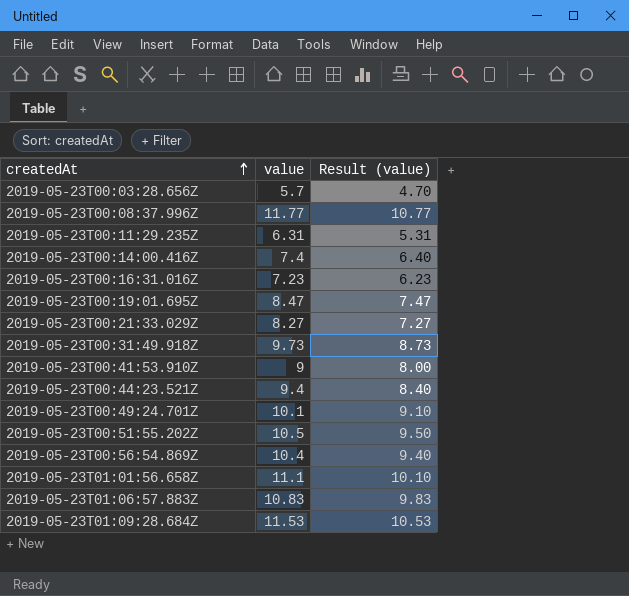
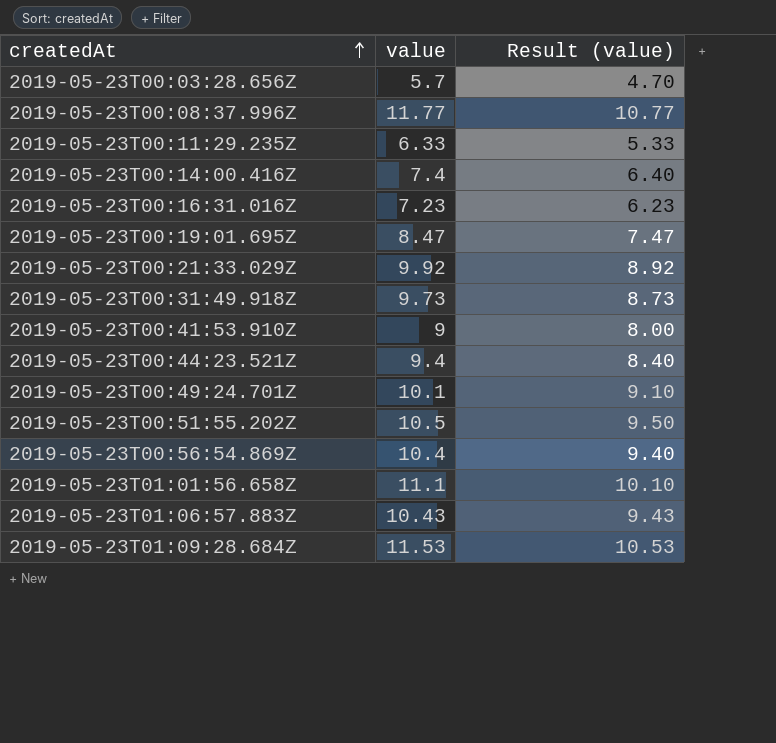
2019-05-23T00:11:29.235Z | value: 6.31 -> 6.33
2019-05-23T00:11:29.235Z | Result (value): 5.31 -> 5.33
2019-05-23T00:21:33.029Z | value: 8.27 -> 9.92
2019-05-23T00:21:33.029Z | Result (value): 7.27 -> 8.92
2019-05-23T01:06:57.883Z | value: 10.83 -> 10.43
2019-05-23T01:06:57.883Z | Result (value): 9.83 -> 9.43

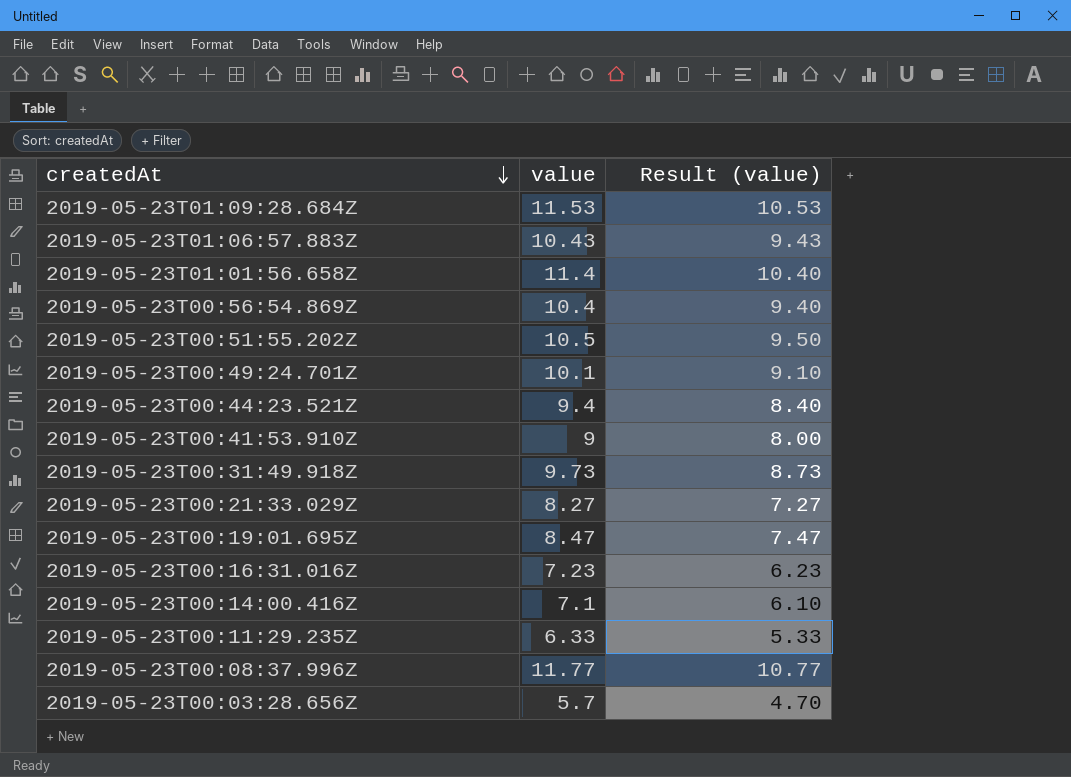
row order: createdAt ascending -> createdAt descending
2019-05-23T01:01:56.658Z | value: 11.1 -> 11.4
2019-05-23T01:01:56.658Z | Result (value): 10.10 -> 10.40
2019-05-23T00:21:33.029Z | value: 9.92 -> 8.27
2019-05-23T00:21:33.029Z | Result (value): 8.92 -> 7.27
2019-05-23T00:14:00.416Z | value: 7.4 -> 7.1
2019-05-23T00:14:00.416Z | Result (value): 6.40 -> 6.10

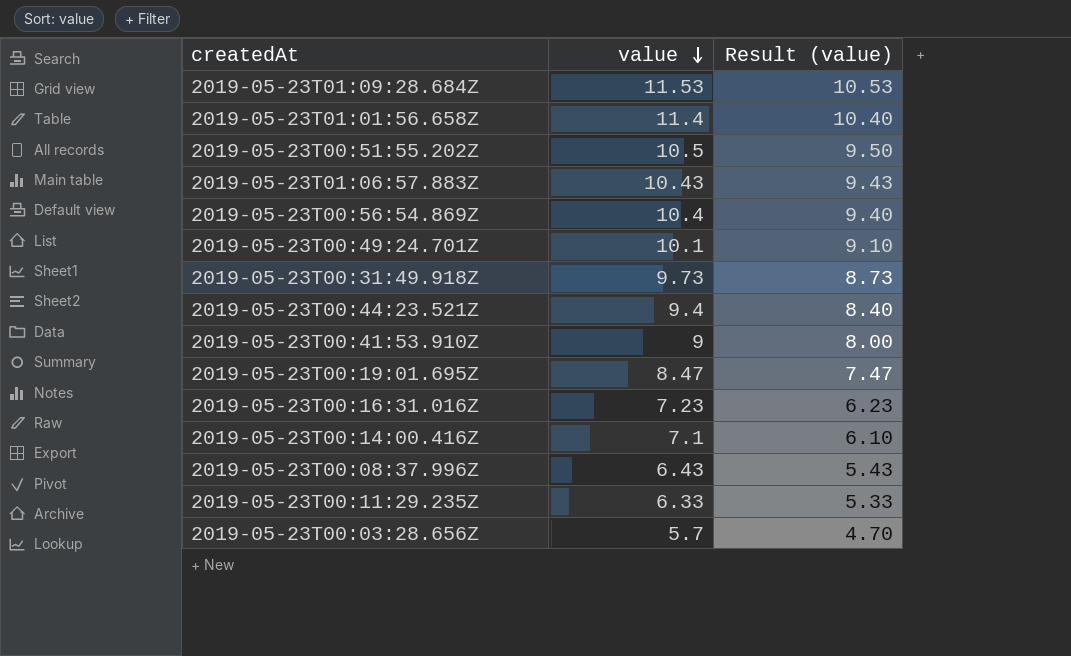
row order: createdAt descending -> value descending
row 2019-05-23T00:21:33.029Z: 8.27 | 7.27 -> none
2019-05-23T00:08:37.996Z | value: 11.77 -> 6.43
2019-05-23T00:08:37.996Z | Result (value): 10.77 -> 5.43

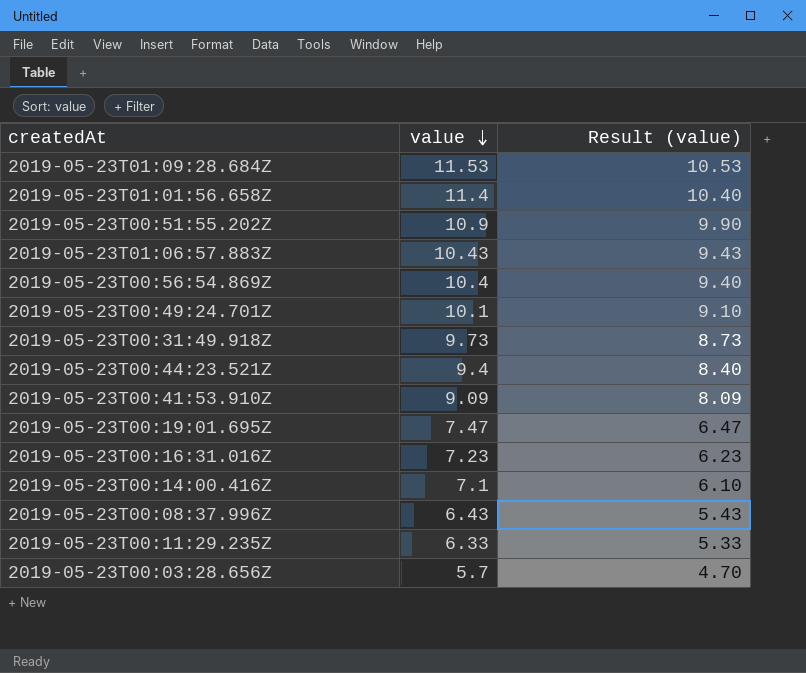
2019-05-23T00:51:55.202Z | value: 10.5 -> 10.9
2019-05-23T00:51:55.202Z | Result (value): 9.50 -> 9.90
2019-05-23T00:41:53.910Z | value: 9 -> 9.09
2019-05-23T00:41:53.910Z | Result (value): 8.00 -> 8.09
2019-05-23T00:19:01.695Z | value: 8.47 -> 7.47
2019-05-23T00:19:01.695Z | Result (value): 7.47 -> 6.47

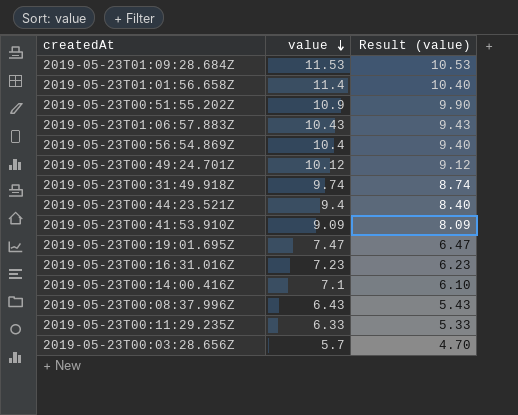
2019-05-23T00:49:24.701Z | value: 10.1 -> 10.12
2019-05-23T00:49:24.701Z | Result (value): 9.10 -> 9.12
2019-05-23T00:31:49.918Z | value: 9.73 -> 9.74
2019-05-23T00:31:49.918Z | Result (value): 8.73 -> 8.74

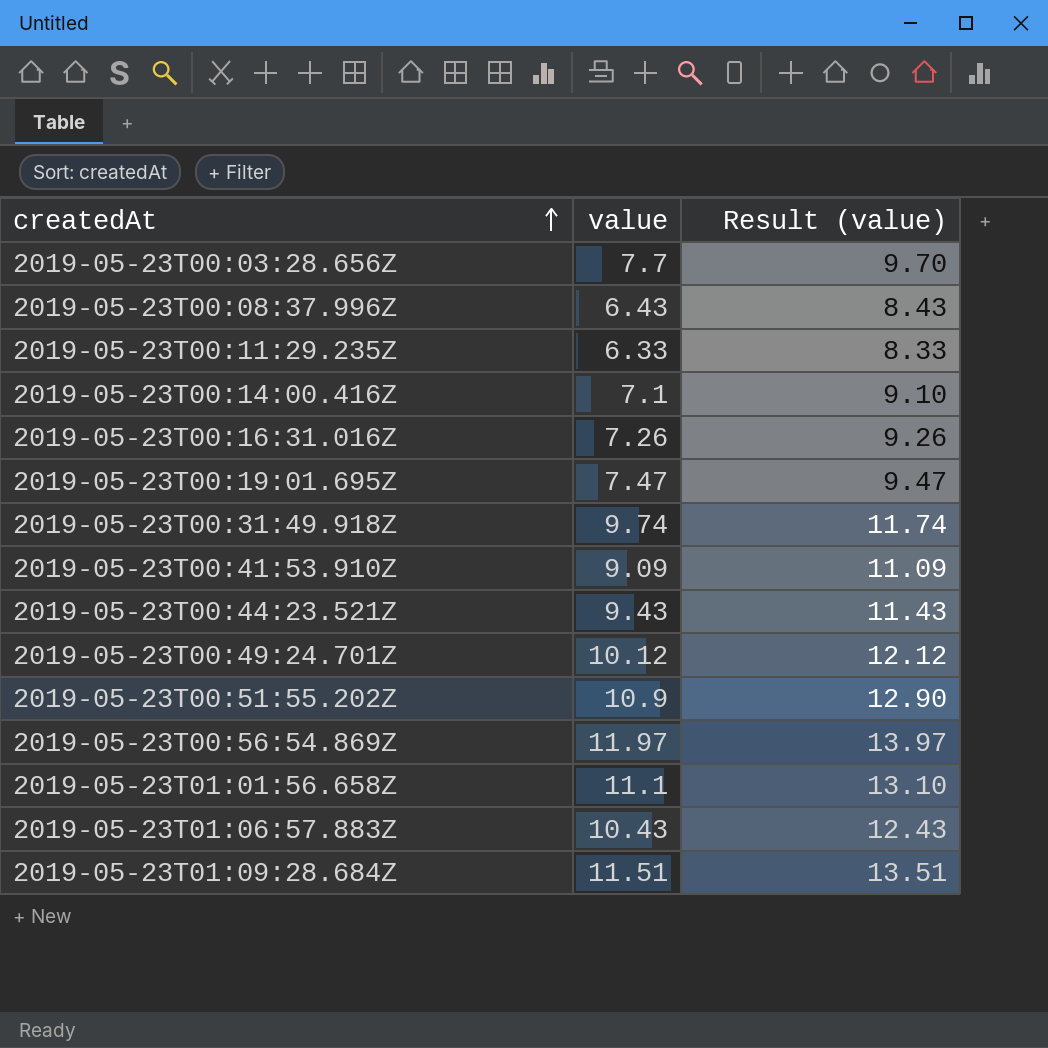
row order: value descending -> createdAt ascending
column Result (value) | formula: [value] - 1 -> [value] + 2
2019-05-23T00:03:28.656Z | value: 5.7 -> 7.7
2019-05-23T00:16:31.016Z | value: 7.23 -> 7.26
2019-05-23T00:44:23.521Z | value: 9.4 -> 9.43
2019-05-23T00:56:54.869Z | value: 10.4 -> 11.97
2019-05-23T01:01:56.658Z | value: 11.4 -> 11.1
2019-05-23T01:09:28.684Z | value: 11.53 -> 11.51

